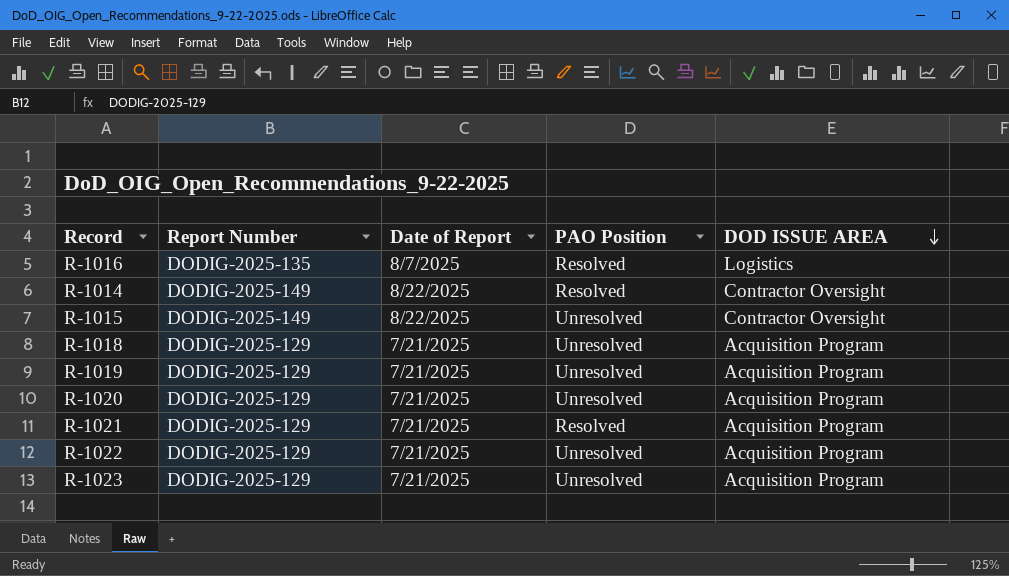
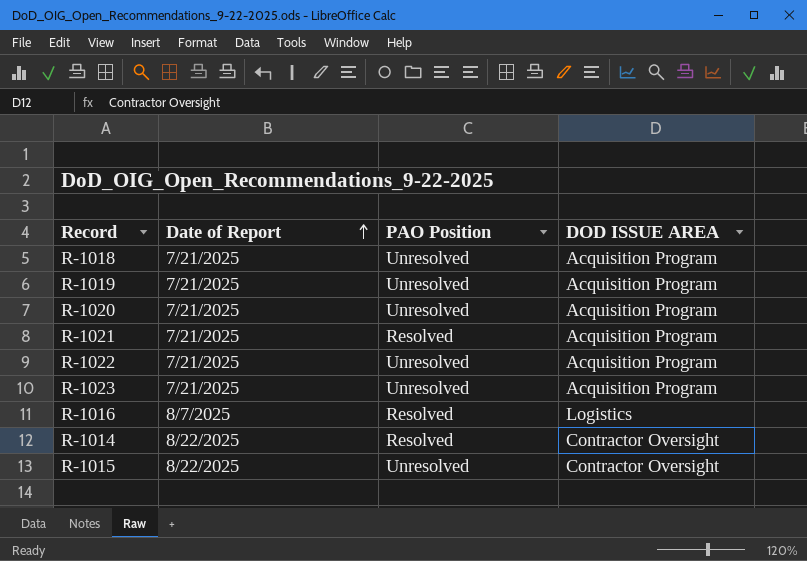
row order: DOD ISSUE AREA descending -> Date of Report ascending
column Report Number | position: 2 -> none

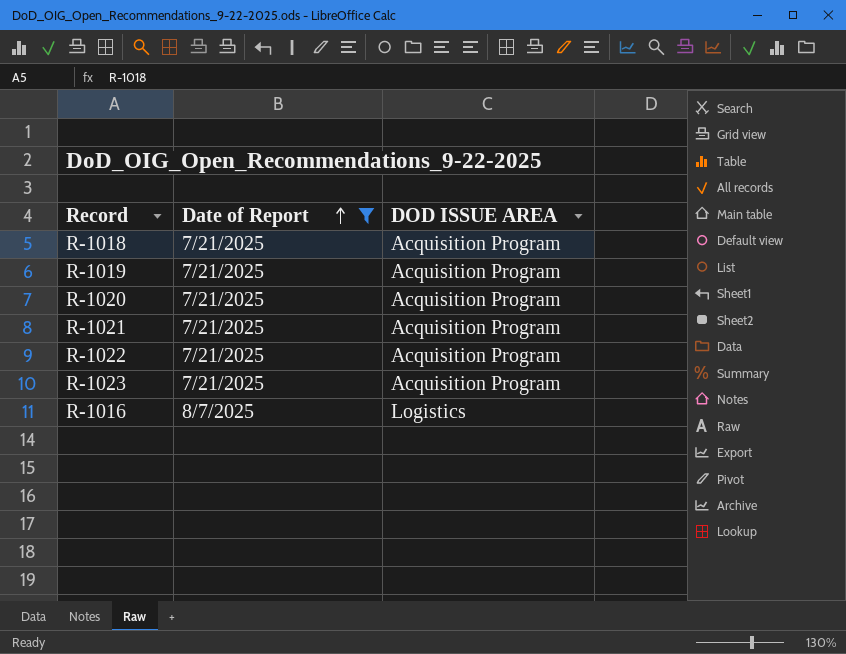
filter: none -> Date of Report != 8/22/2025
column PAO Position | position: 3 -> none

